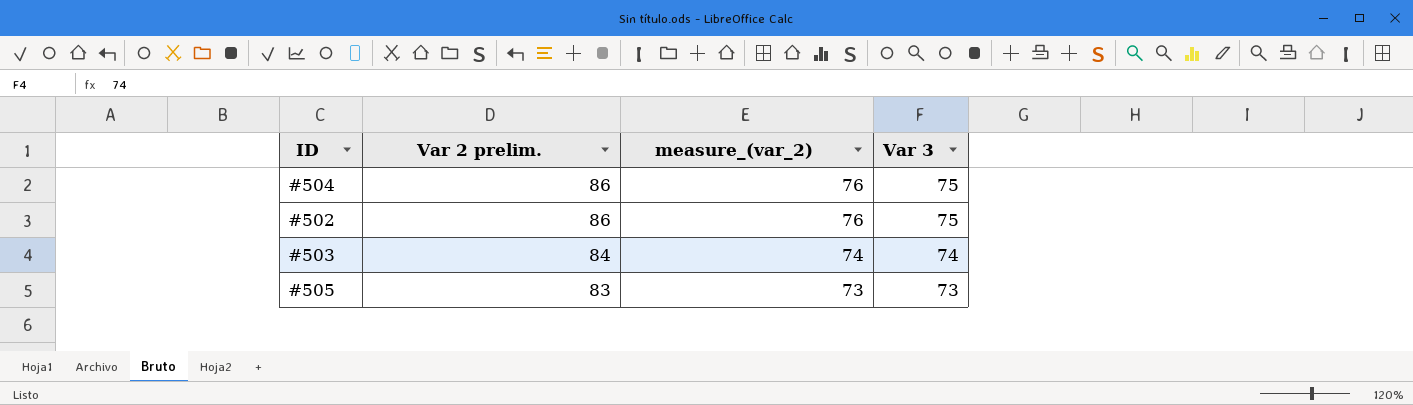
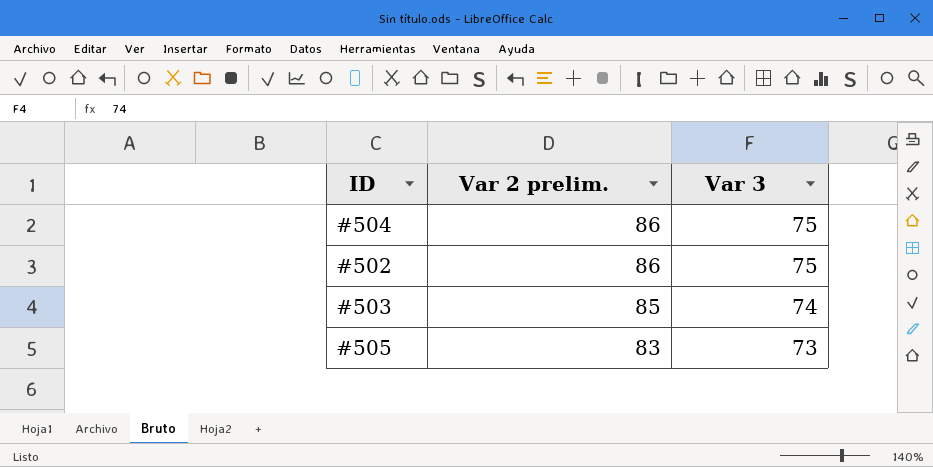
column measure_(var_2) | formula: [Var 2 prelim.] - 10 -> none
#503 | Var 2 prelim.: 84 -> 85

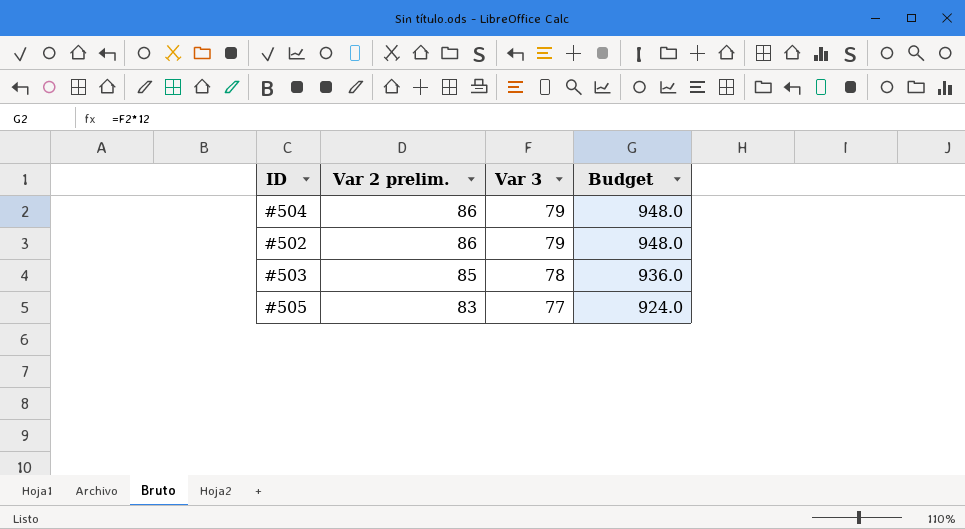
column Budget | formula: none -> [Var 3] * 12
#504 | Var 3: 75 -> 79
#502 | Var 3: 75 -> 79
#503 | Var 3: 74 -> 78
#505 | Var 3: 73 -> 77

